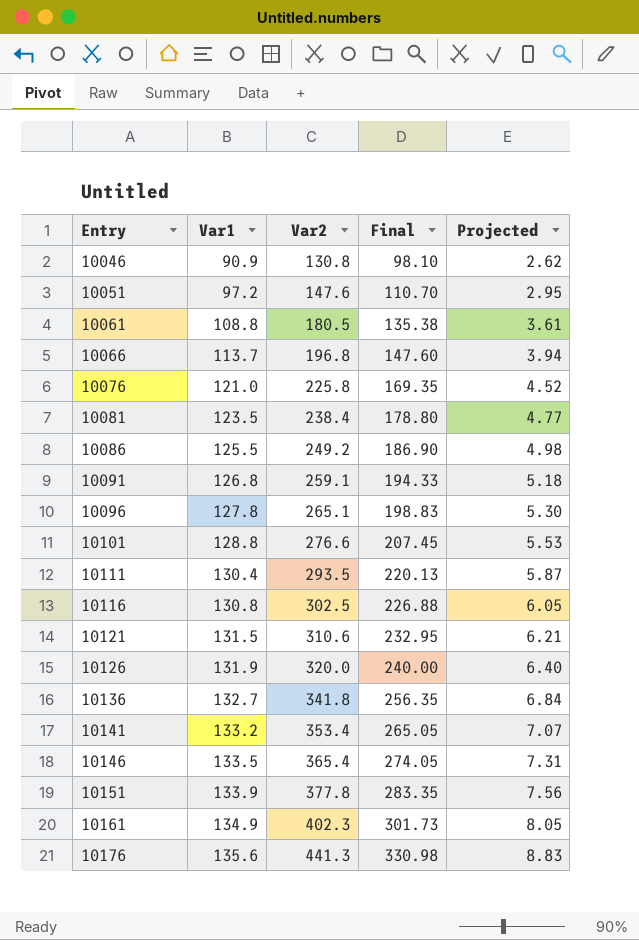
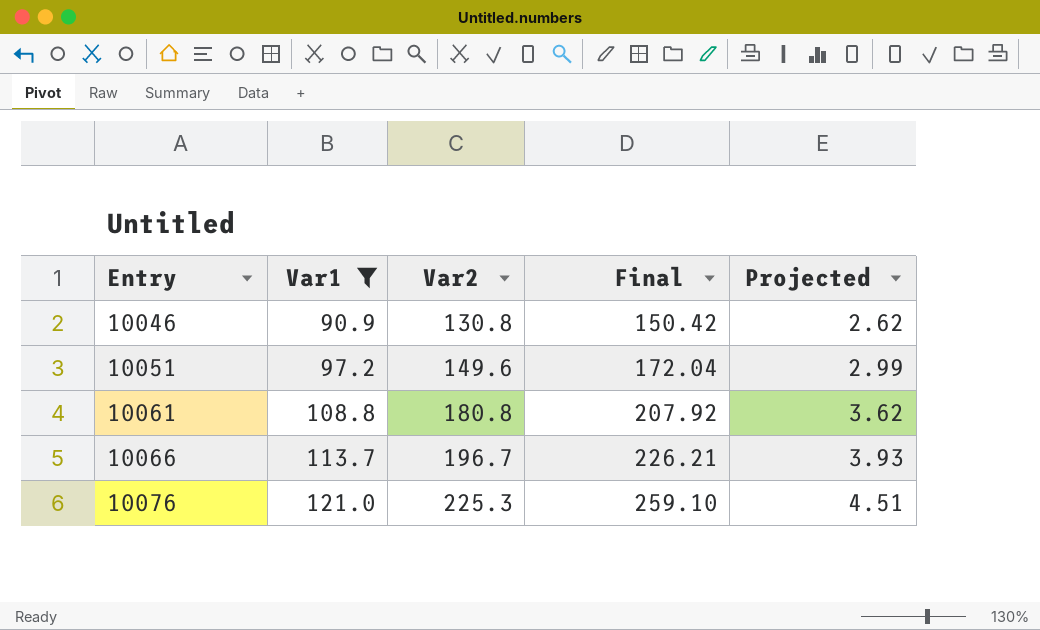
filter: none -> Var1 <= 121.0
column Final | formula: [Var2] * 0.75 -> [Var2] * 1.15
10051 | Var2: 147.6 -> 149.6
10051 | Projected: 2.95 -> 2.99
10061 | Var2: 180.5 -> 180.8
10061 | Projected: 3.61 -> 3.62
10066 | Var2: 196.8 -> 196.7
10066 | Projected: 3.94 -> 3.93
10076 | Var2: 225.8 -> 225.3
10076 | Projected: 4.52 -> 4.51

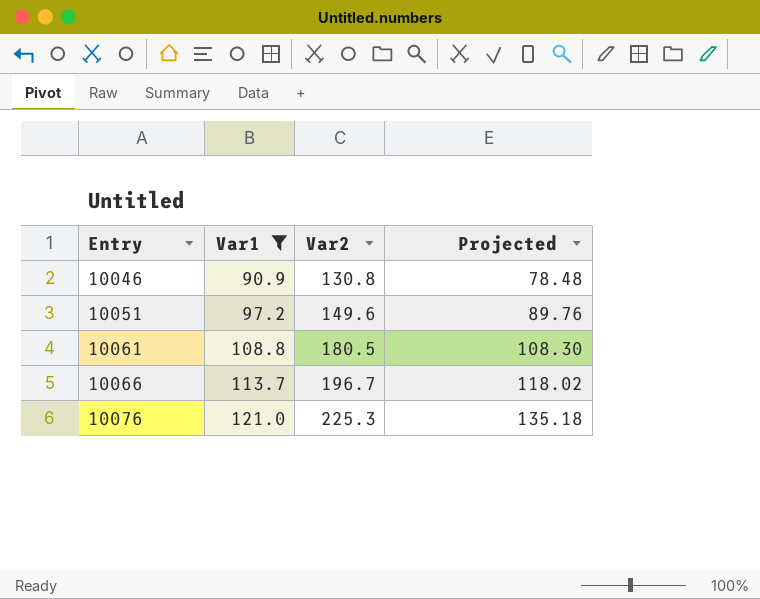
column Final | formula: [Var2] * 1.15 -> none
column Projected | formula: [Var2] * 0.02 -> [Var2] * 0.6
10061 | Var2: 180.8 -> 180.5

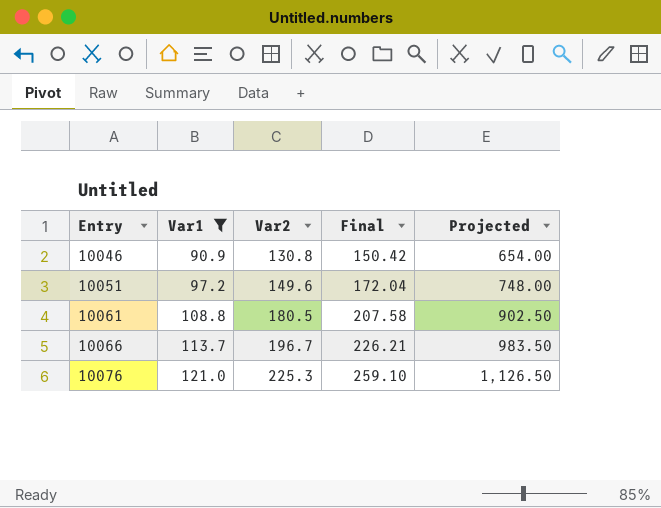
column Final | formula: none -> [Var2] * 1.15
column Projected | formula: [Var2] * 0.6 -> [Var2] * 5

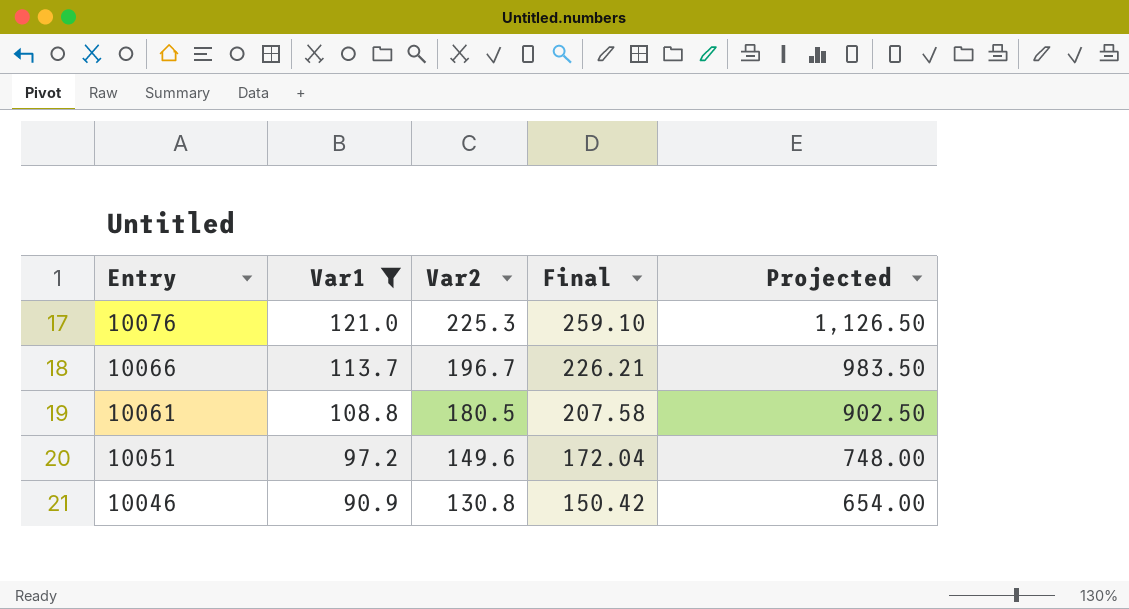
row order: Entry ascending -> Entry descending

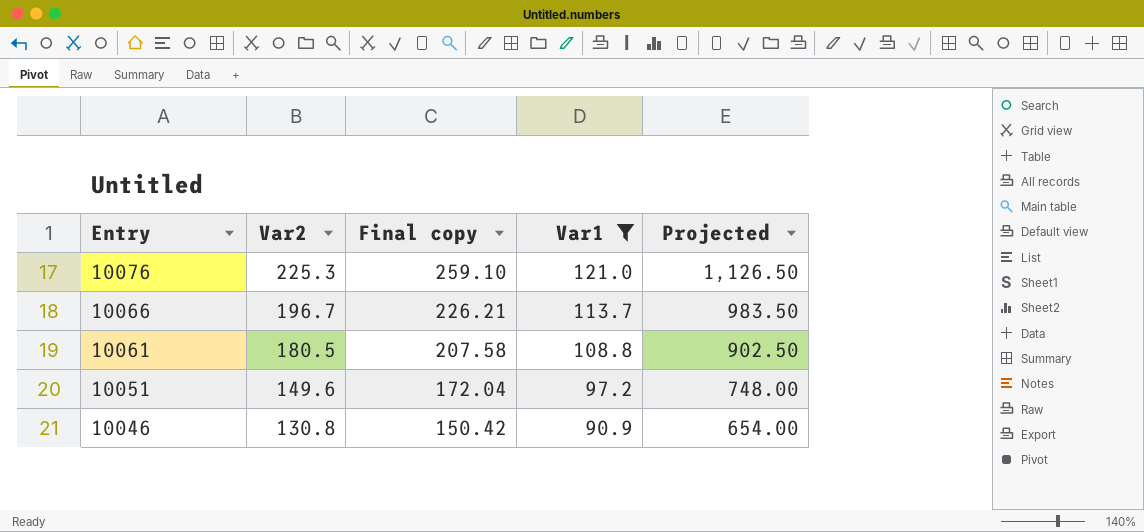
column name: Final -> Final copy
column Var1 | position: 2 -> 4

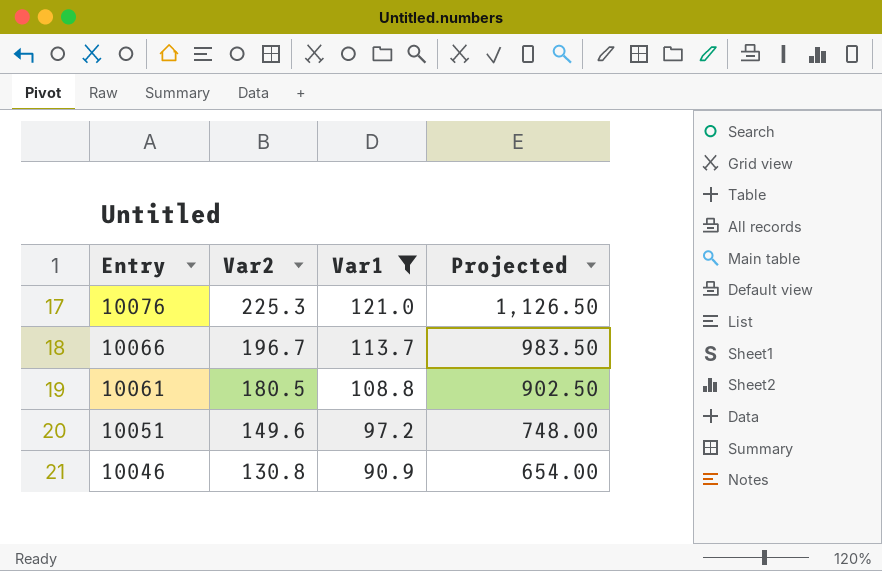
column Final copy | formula: [Var2] * 1.15 -> none

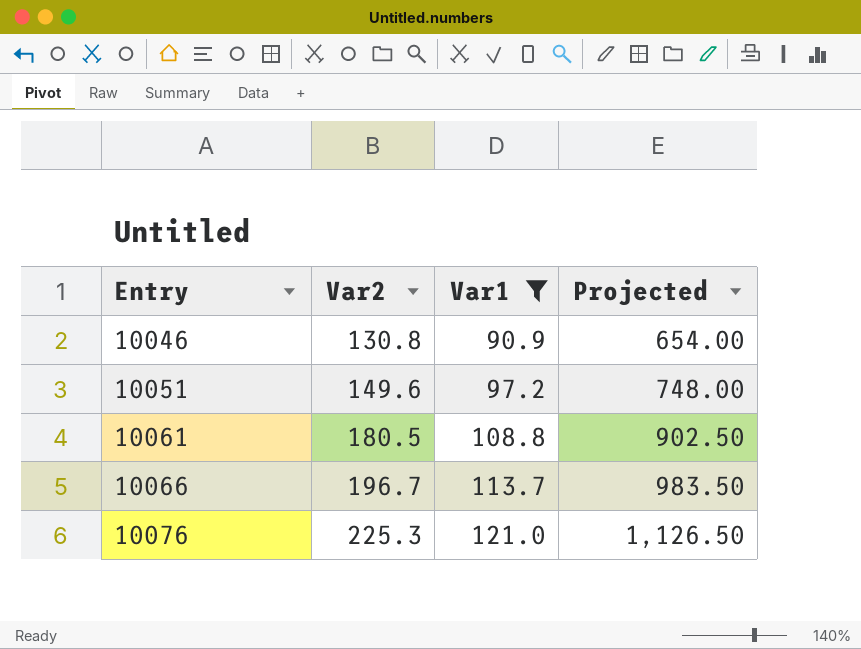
row order: Entry descending -> Entry ascending

